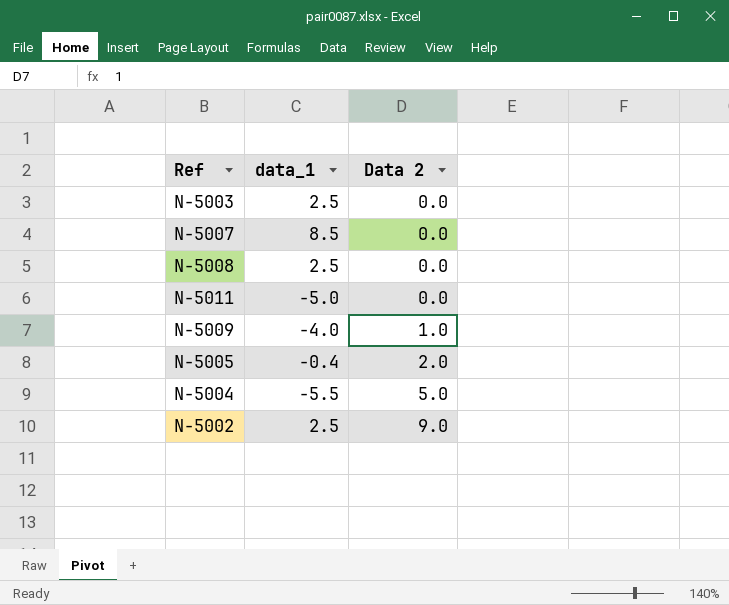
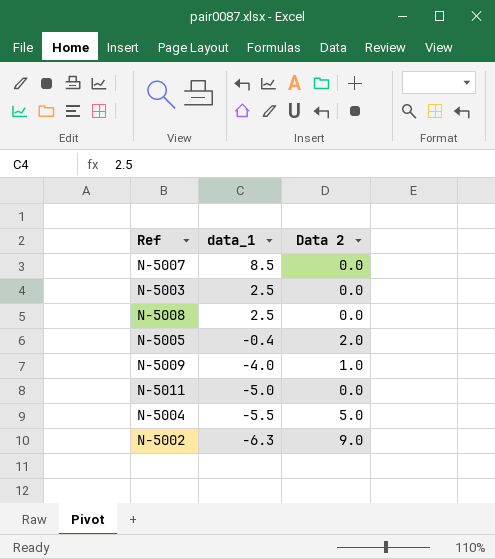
row order: Data 2 ascending -> data_1 descending
N-5002 | data_1: 2.5 -> -6.3

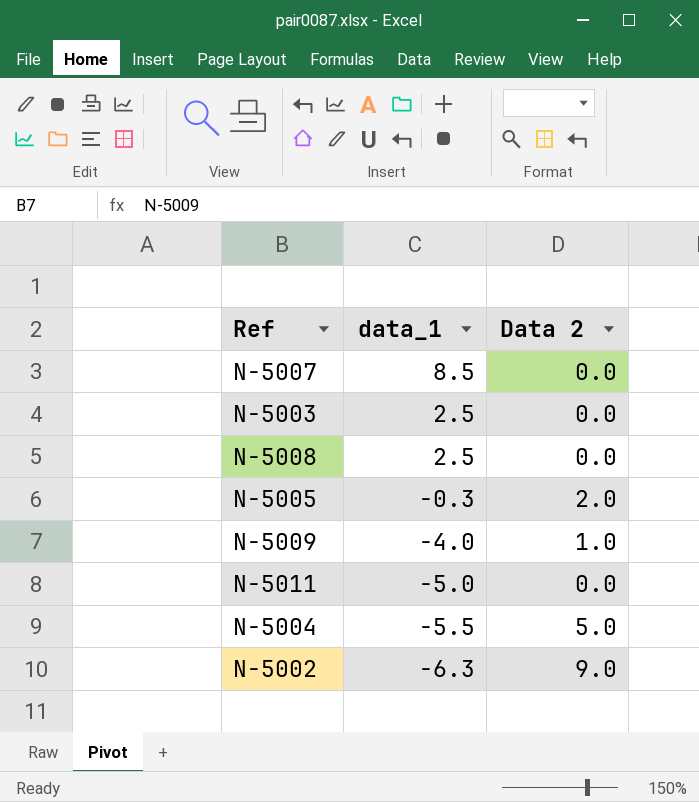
N-5005 | data_1: -0.4 -> -0.3

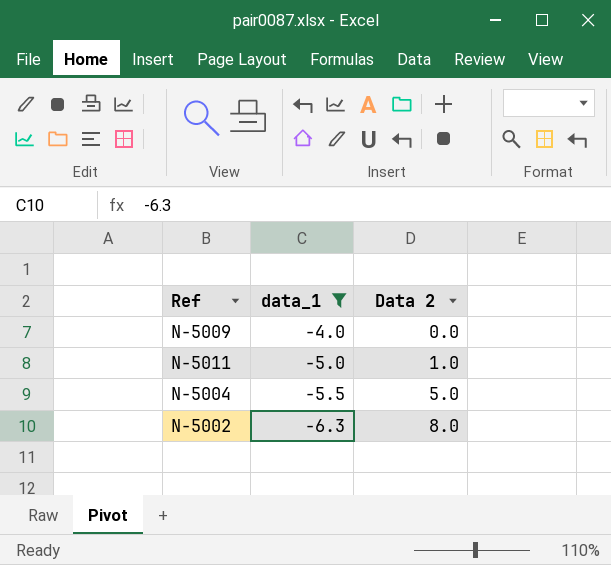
filter: none -> data_1 <= -4.0
N-5009 | Data 2: 1.0 -> 0.0
N-5011 | Data 2: 0.0 -> 1.0
N-5002 | Data 2: 9.0 -> 8.0

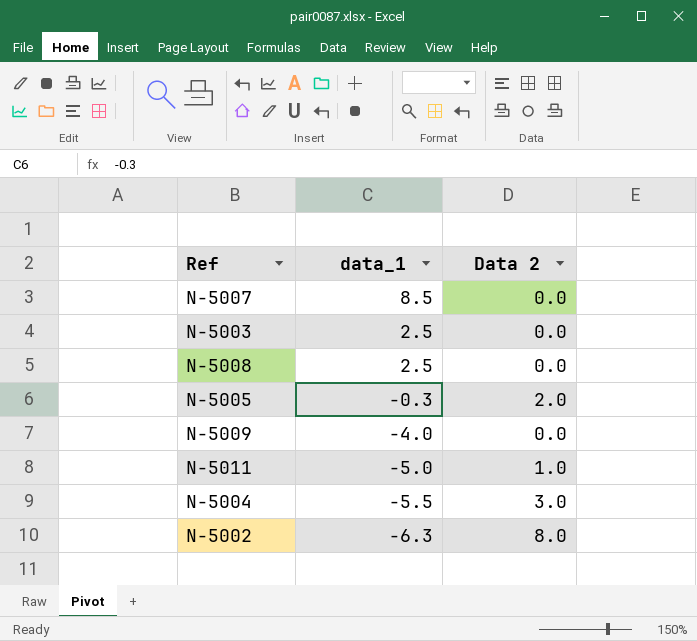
filter: data_1 <= -4.0 -> none
N-5004 | Data 2: 5.0 -> 3.0

